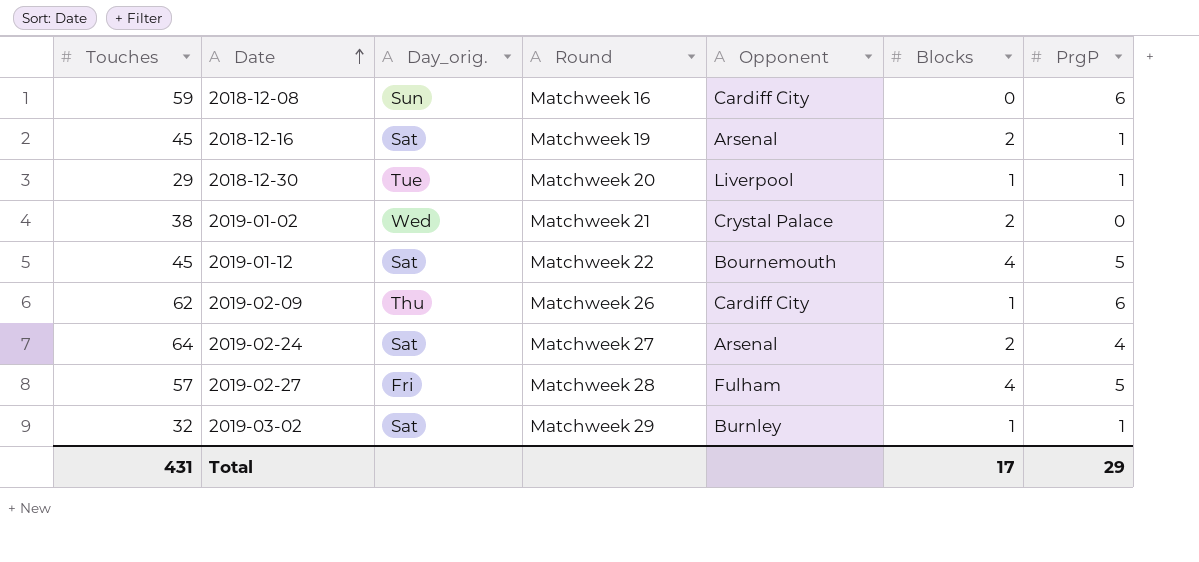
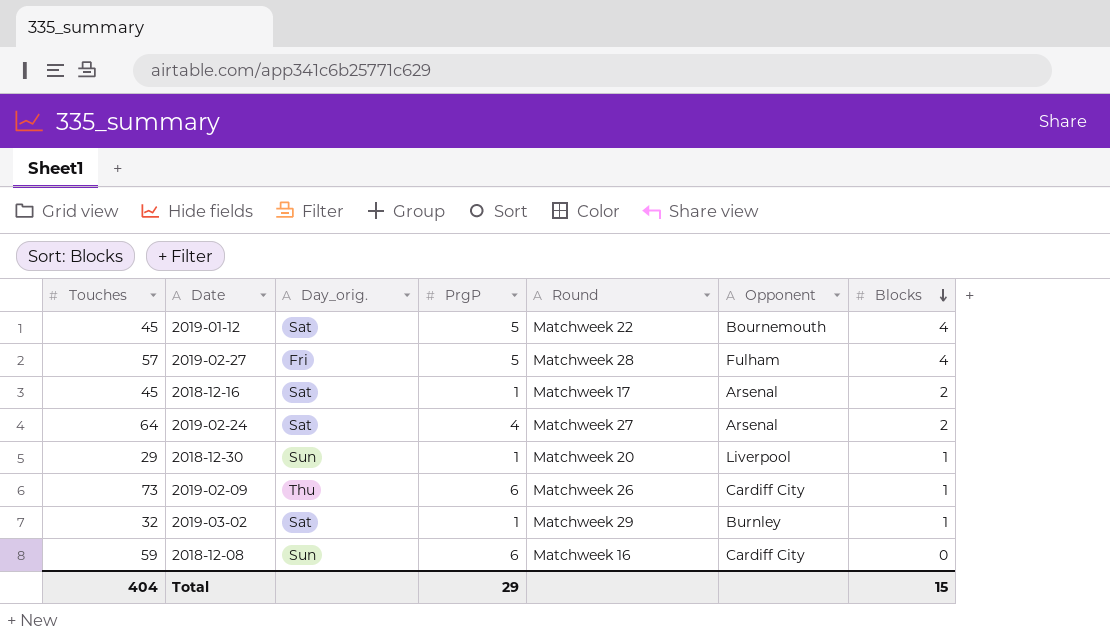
row order: Date ascending -> Blocks descending
column PrgP | position: 7 -> 4
row 2019-01-02: 38 | Wed | Matchweek 21 | Crystal Palace | 2 | 0 -> none
2018-12-16 | Round: Matchweek 19 -> Matchweek 17
2018-12-30 | Day_orig.: Tue -> Sun
2019-02-09 | Touches: 62 -> 73
Total | Touches: 431 -> 404
Total | Blocks: 17 -> 15

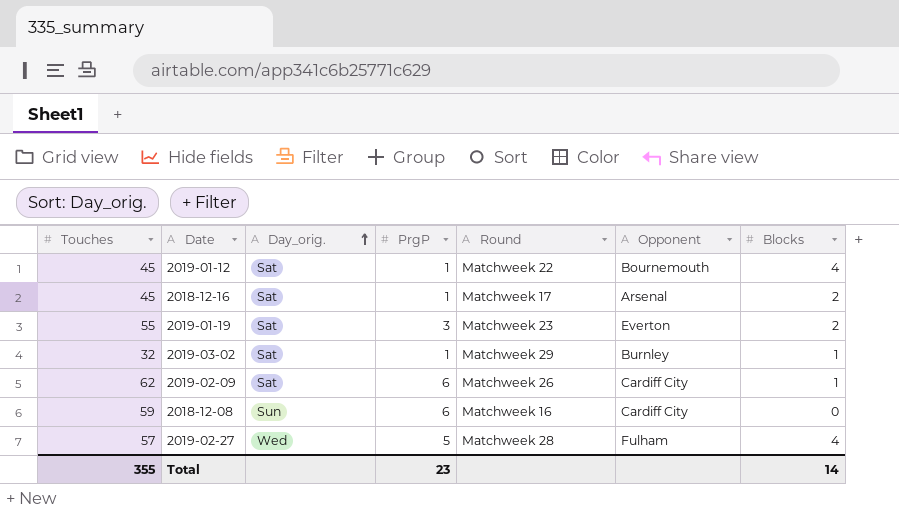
row order: Blocks descending -> Day_orig. ascending
row 2019-02-24: 64 | Sat | 4 | Matchweek 27 | Arsenal | 2 -> none
row 2018-12-30: 29 | Sun | 1 | Matchweek 20 | Liverpool | 1 -> none
2019-01-12 | PrgP: 5 -> 1
row 2019-01-19: none -> 55 | Sat | 3 | Matchweek 23 | Everton | 2
2019-02-09 | Touches: 73 -> 62
2019-02-09 | Day_orig.: Thu -> Sat
2019-02-27 | Day_orig.: Fri -> Wed
Total | Touches: 404 -> 355
Total | PrgP: 29 -> 23
Total | Blocks: 15 -> 14

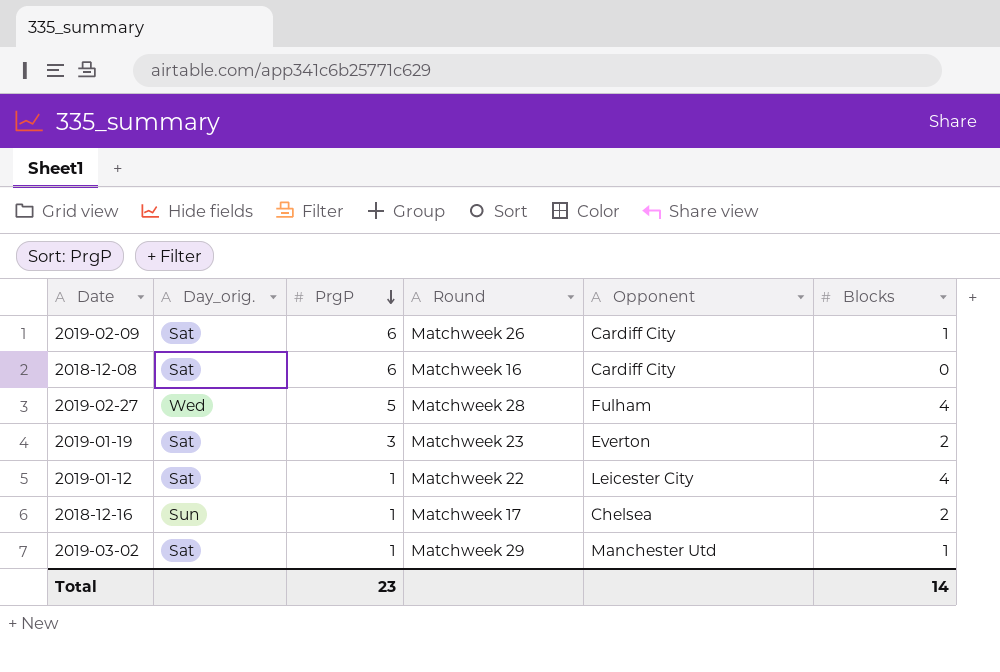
row order: Day_orig. ascending -> PrgP descending
column Touches | position: 1 -> none
2018-12-08 | Day_orig.: Sun -> Sat
2019-01-12 | Opponent: Bournemouth -> Leicester City
2018-12-16 | Day_orig.: Sat -> Sun
2018-12-16 | Opponent: Arsenal -> Chelsea
2019-03-02 | Opponent: Burnley -> Manchester Utd

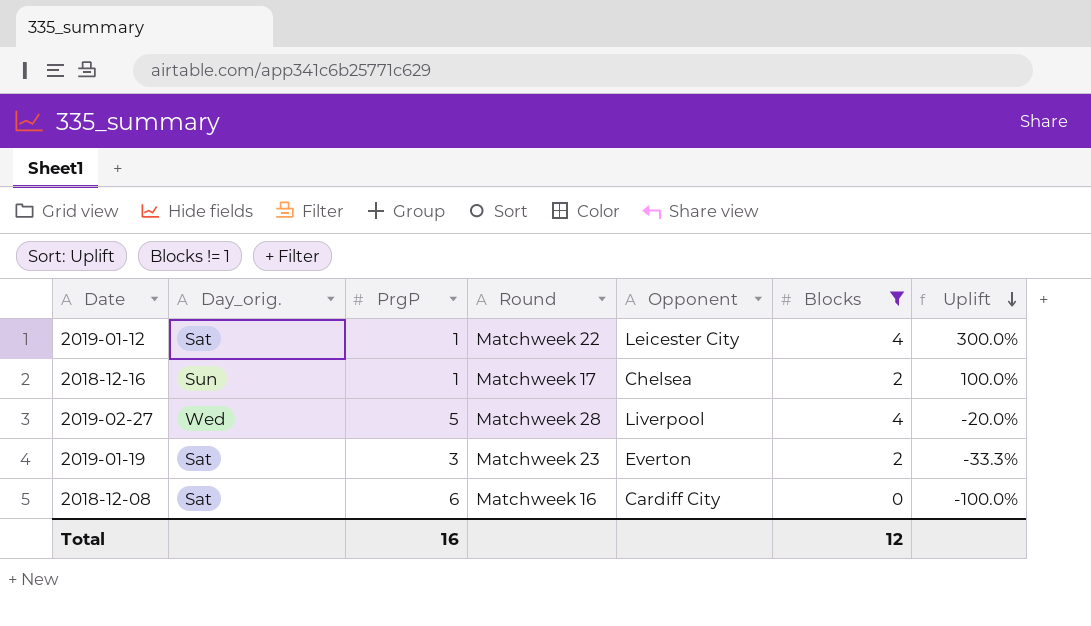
filter: none -> Blocks != 1
row order: PrgP descending -> Uplift descending
column Uplift | formula: none -> ([Blocks] - [PrgP]) / [PrgP]
2019-02-27 | Opponent: Fulham -> Liverpool
Total | PrgP: 23 -> 16
Total | Blocks: 14 -> 12

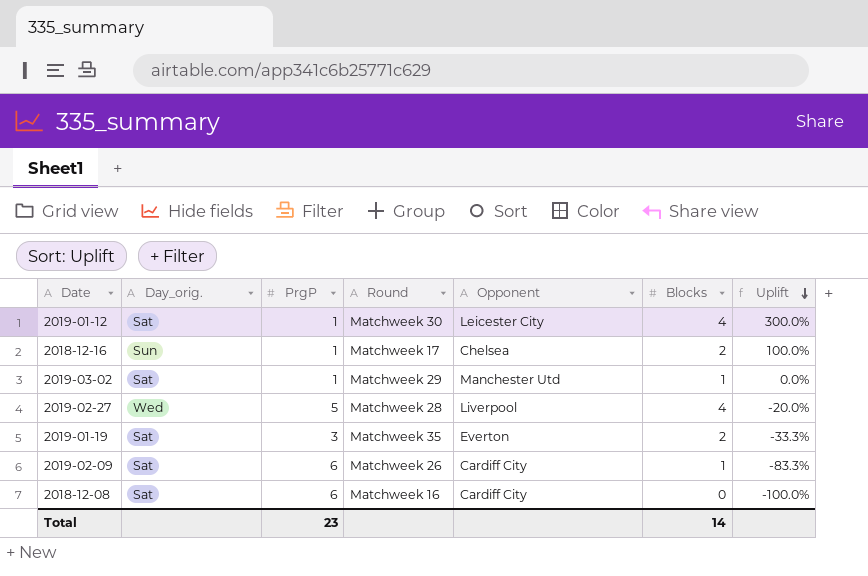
filter: Blocks != 1 -> none
2019-01-12 | Round: Matchweek 22 -> Matchweek 30
2019-01-19 | Round: Matchweek 23 -> Matchweek 35
Total | PrgP: 16 -> 23
Total | Blocks: 12 -> 14

